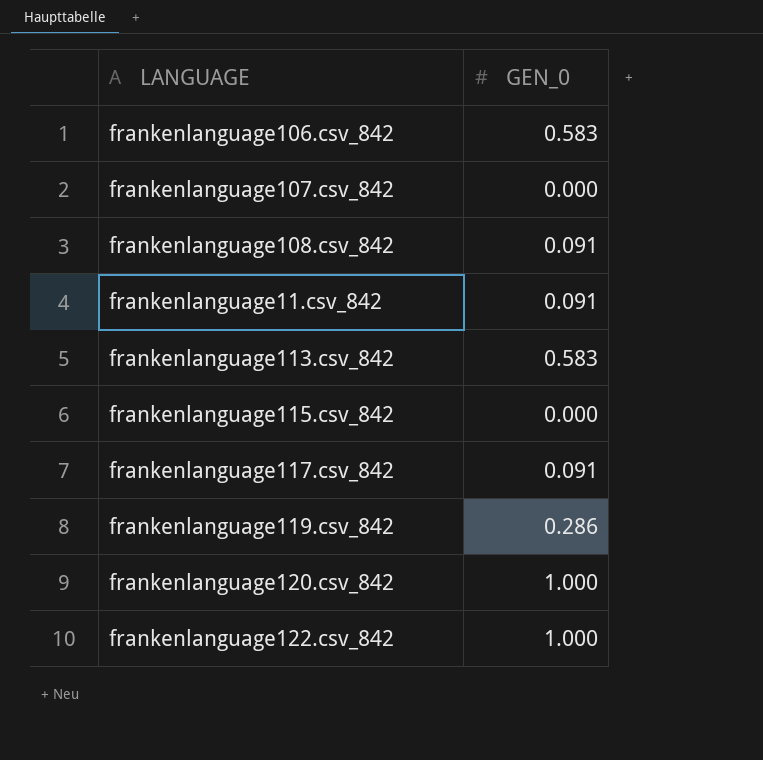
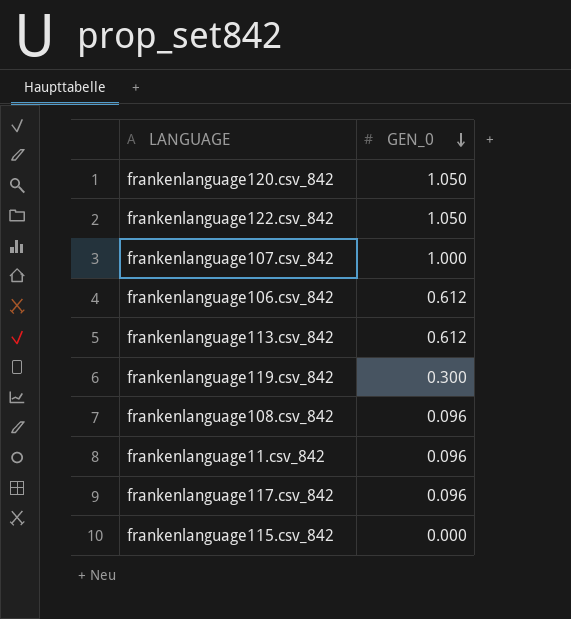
row order: none -> GEN_0 descending
frankenlanguage120.csv_842 | GEN_0: 1.000 -> 1.050
frankenlanguage122.csv_842 | GEN_0: 1.000 -> 1.050
frankenlanguage107.csv_842 | GEN_0: 0.000 -> 1.000
frankenlanguage106.csv_842 | GEN_0: 0.583 -> 0.612
frankenlanguage113.csv_842 | GEN_0: 0.583 -> 0.612
frankenlanguage119.csv_842 | GEN_0: 0.286 -> 0.300
frankenlanguage108.csv_842 | GEN_0: 0.091 -> 0.096
frankenlanguage11.csv_842 | GEN_0: 0.091 -> 0.096
frankenlanguage117.csv_842 | GEN_0: 0.091 -> 0.096

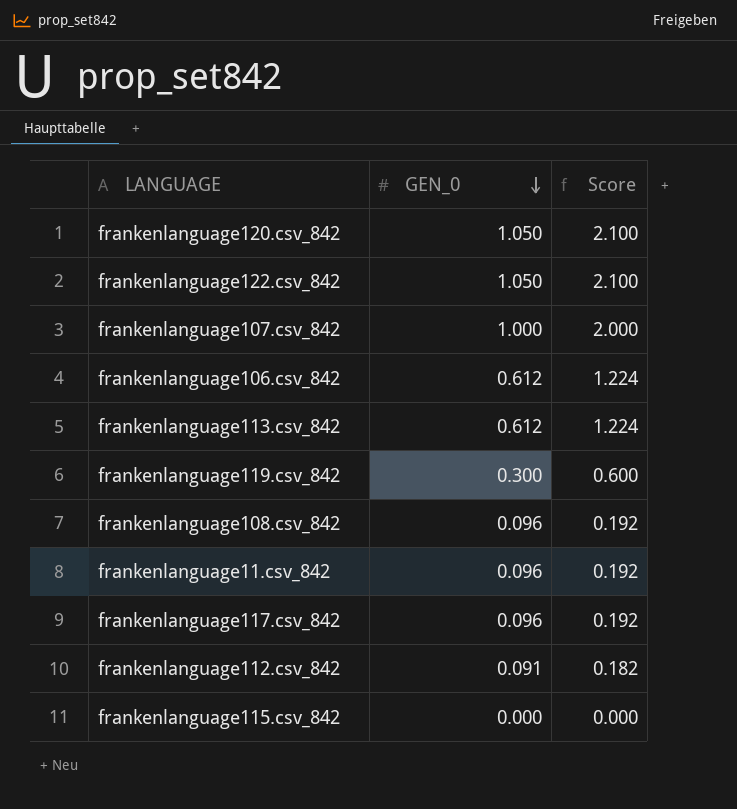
column Score | formula: none -> [GEN_0] * 2
row frankenlanguage112.csv_842: none -> 0.091 | 0.182

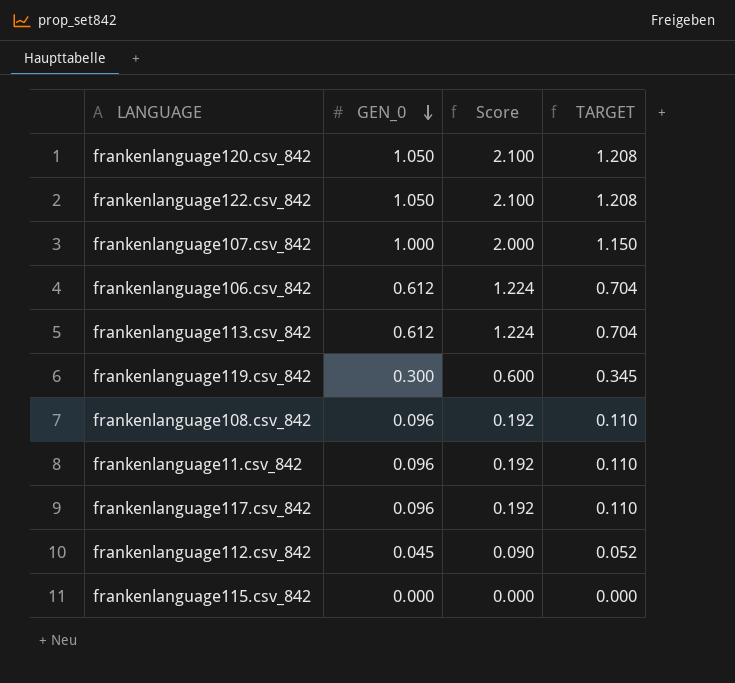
column TARGET | formula: none -> [GEN_0] * 1.15
frankenlanguage112.csv_842 | GEN_0: 0.091 -> 0.045
frankenlanguage112.csv_842 | Score: 0.182 -> 0.090

